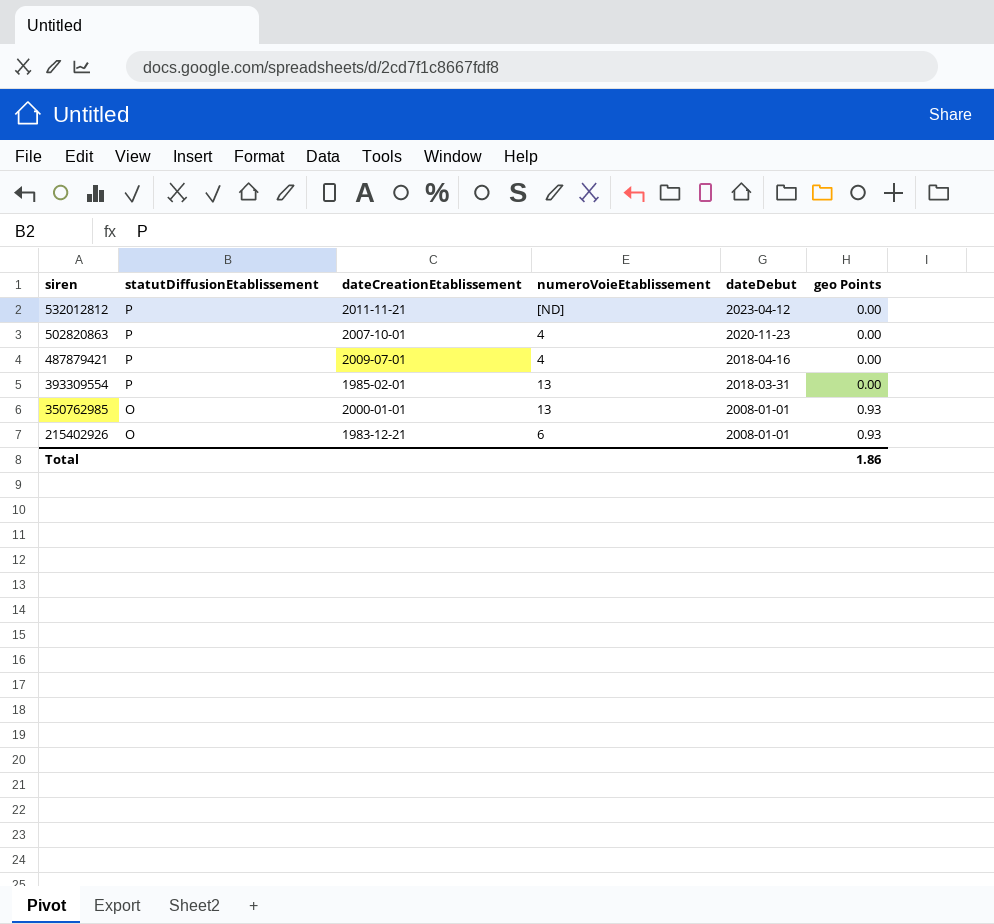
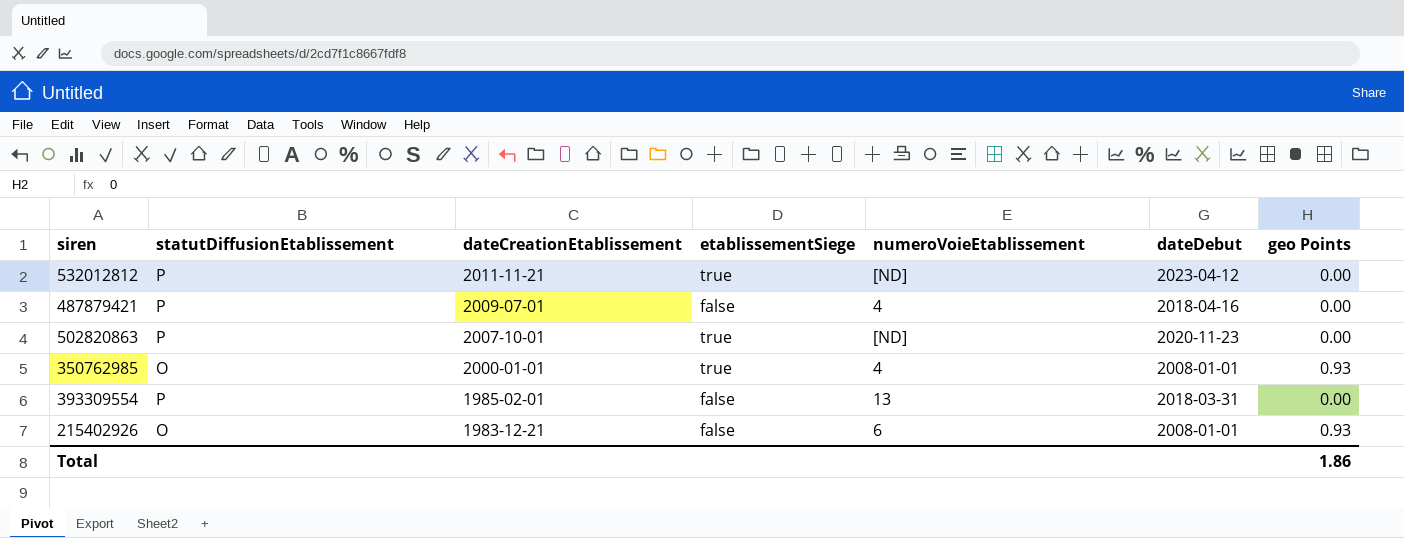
row order: siren descending -> dateCreationEtablissement descending
column etablissementSiege | position: none -> 4
502820863 | numeroVoieEtablissement: 4 -> [ND]
350762985 | numeroVoieEtablissement: 13 -> 4

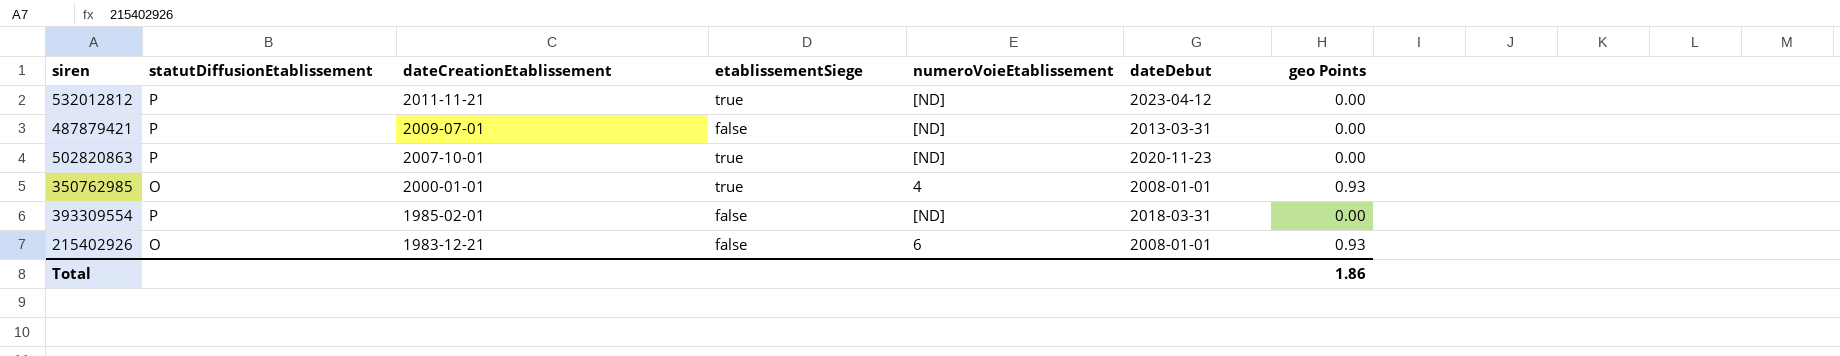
487879421 | numeroVoieEtablissement: 4 -> [ND]
487879421 | dateDebut: 2018-04-16 -> 2013-03-31
393309554 | numeroVoieEtablissement: 13 -> [ND]

